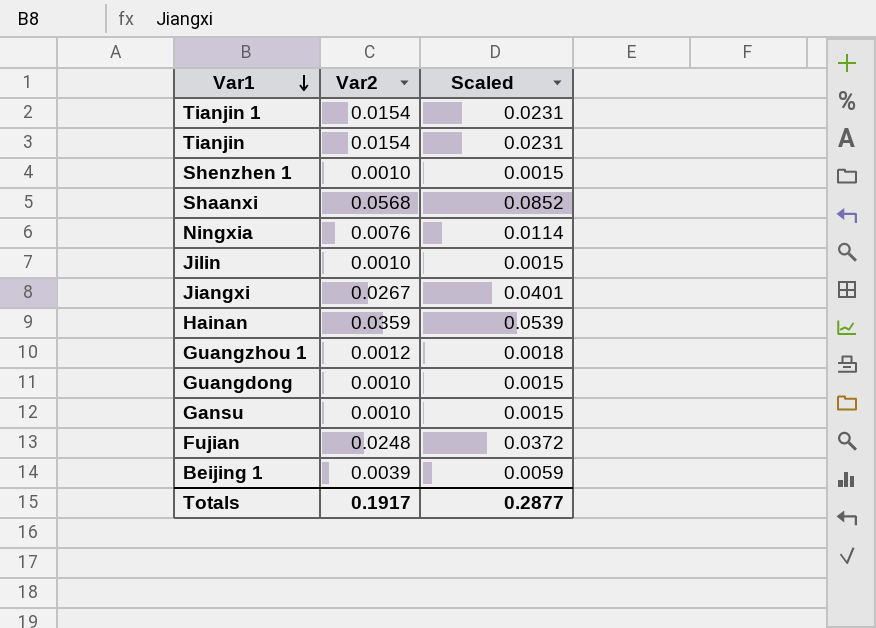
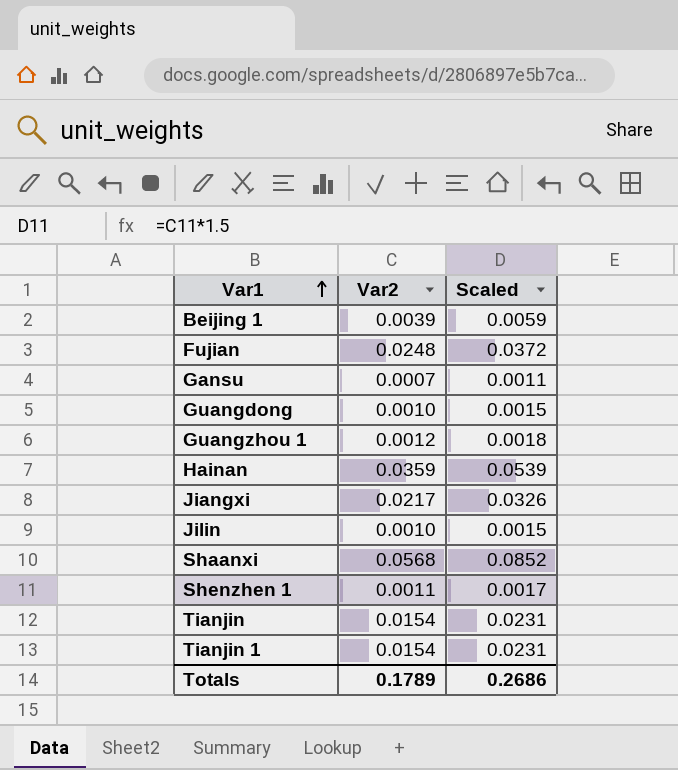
row order: Var1 descending -> Var1 ascending
row Ningxia: 0.0076 | 0.0114 -> none
Gansu | Var2: 0.0010 -> 0.0007
Gansu | Scaled: 0.0015 -> 0.0011
Jiangxi | Var2: 0.0267 -> 0.0217
Jiangxi | Scaled: 0.0401 -> 0.0326
Shenzhen 1 | Var2: 0.0010 -> 0.0011
Shenzhen 1 | Scaled: 0.0015 -> 0.0017
Totals | Var2: 0.1917 -> 0.1789
Totals | Scaled: 0.2877 -> 0.2686

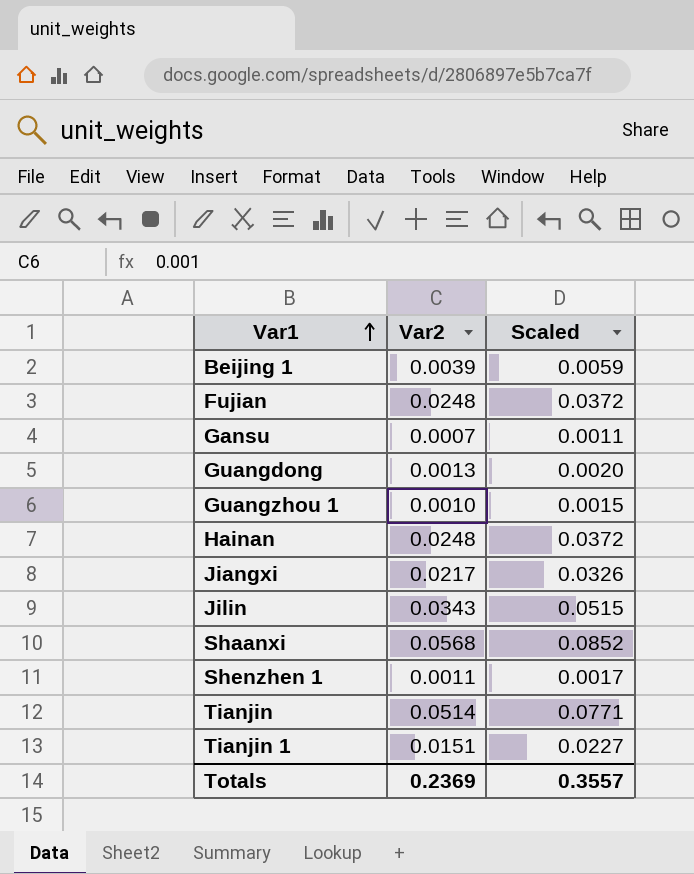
Guangdong | Var2: 0.0010 -> 0.0013
Guangdong | Scaled: 0.0015 -> 0.0020
Guangzhou 1 | Var2: 0.0012 -> 0.0010
Guangzhou 1 | Scaled: 0.0018 -> 0.0015
Hainan | Var2: 0.0359 -> 0.0248
Hainan | Scaled: 0.0539 -> 0.0372
Jilin | Var2: 0.0010 -> 0.0343
Jilin | Scaled: 0.0015 -> 0.0515
Tianjin | Var2: 0.0154 -> 0.0514
Tianjin | Scaled: 0.0231 -> 0.0771
Tianjin 1 | Var2: 0.0154 -> 0.0151
Tianjin 1 | Scaled: 0.0231 -> 0.0227
Totals | Var2: 0.1789 -> 0.2369
Totals | Scaled: 0.2686 -> 0.3557

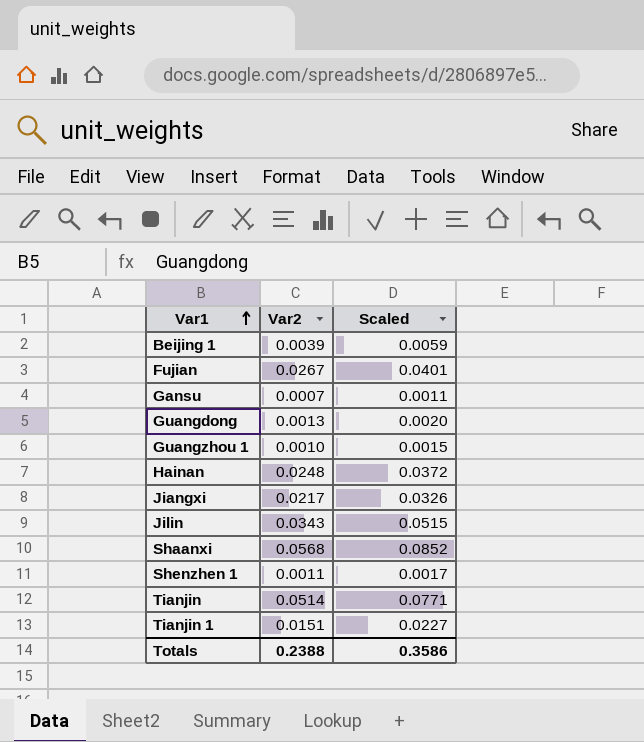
Fujian | Var2: 0.0248 -> 0.0267
Fujian | Scaled: 0.0372 -> 0.0401
Totals | Var2: 0.2369 -> 0.2388
Totals | Scaled: 0.3557 -> 0.3586

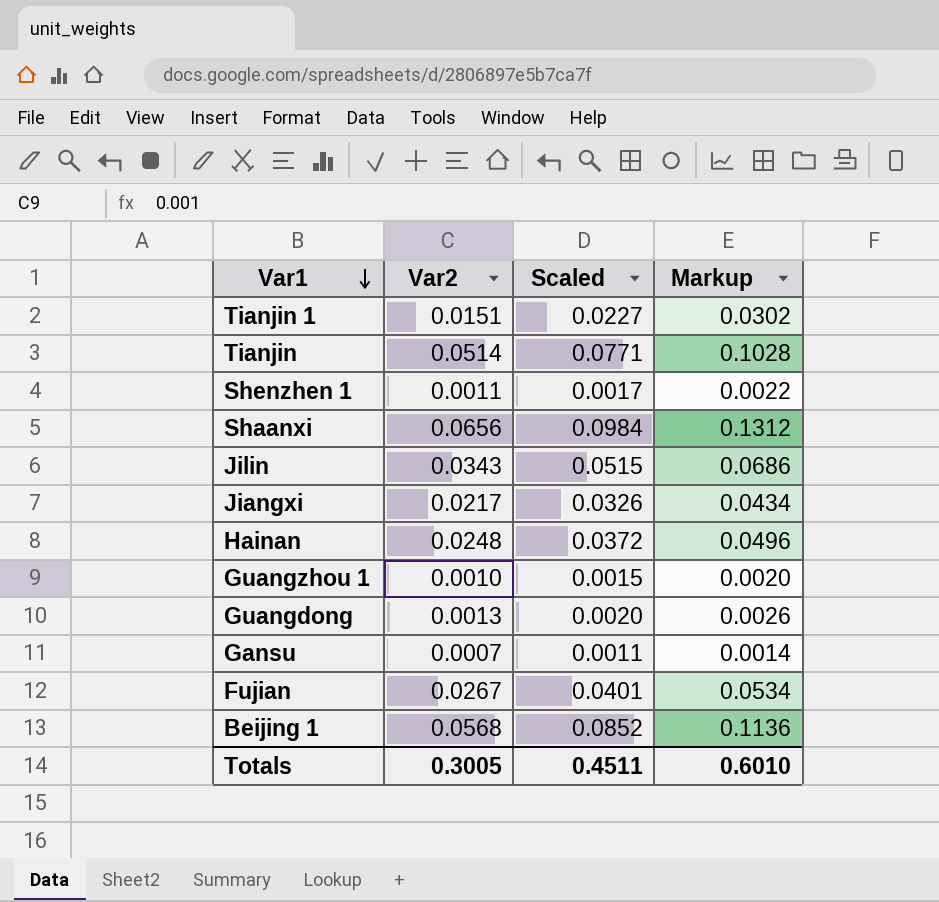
row order: Var1 ascending -> Var1 descending
column Markup | formula: none -> [Var2] * 2
Shaanxi | Var2: 0.0568 -> 0.0656
Shaanxi | Scaled: 0.0852 -> 0.0984
Beijing 1 | Var2: 0.0039 -> 0.0568
Beijing 1 | Scaled: 0.0059 -> 0.0852
Totals | Var2: 0.2388 -> 0.3005
Totals | Scaled: 0.3586 -> 0.4511

